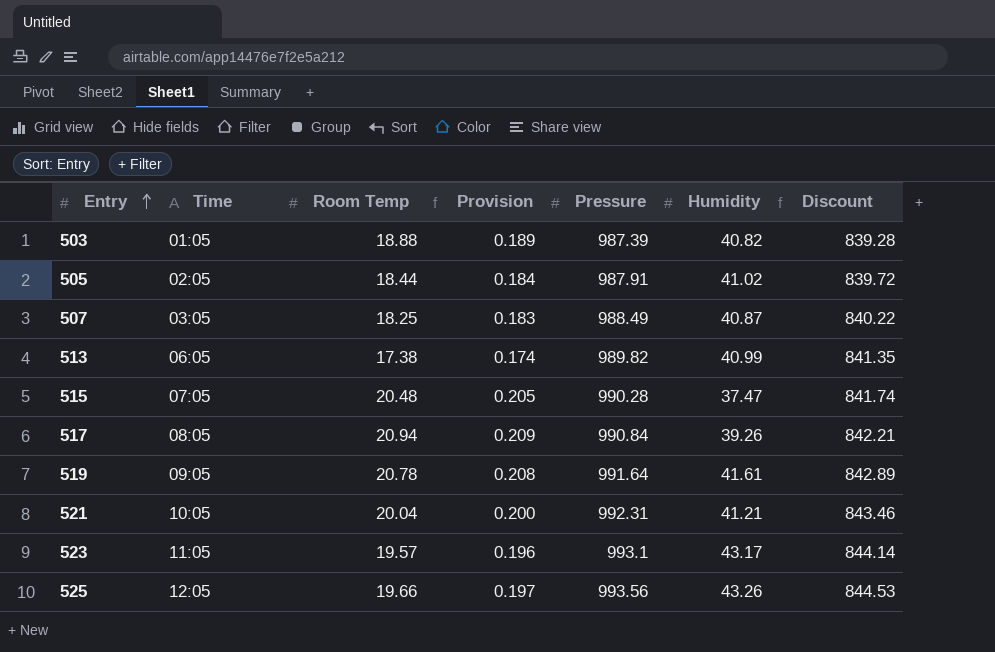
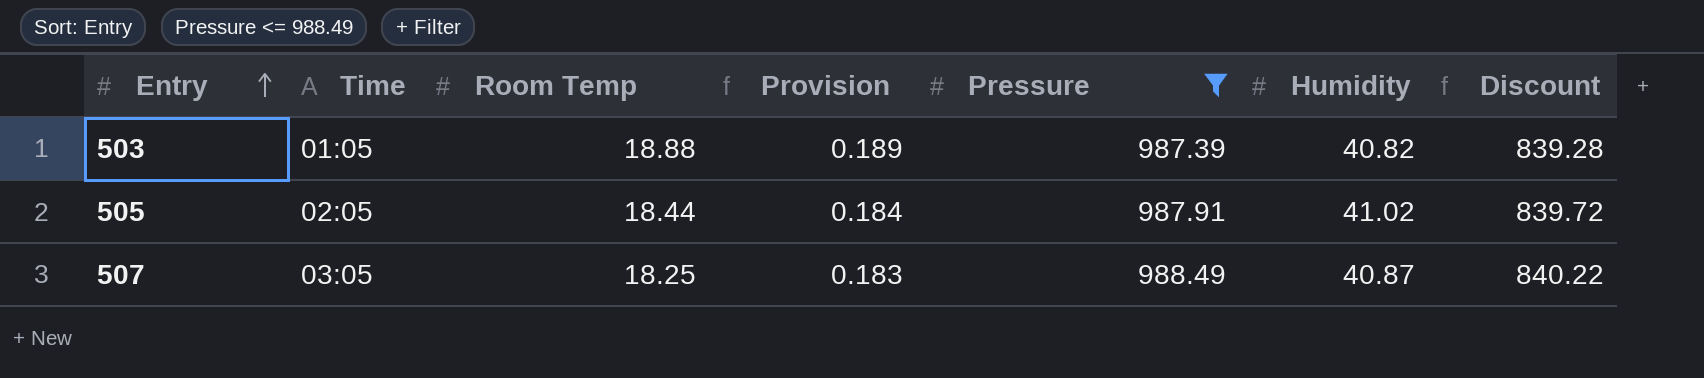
filter: none -> Pressure <= 988.49

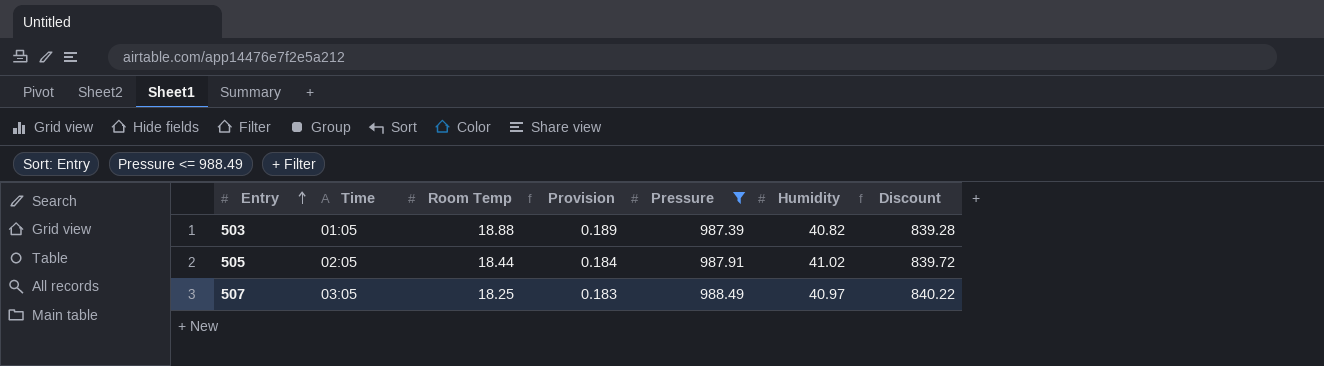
507 | Humidity: 40.87 -> 40.97

